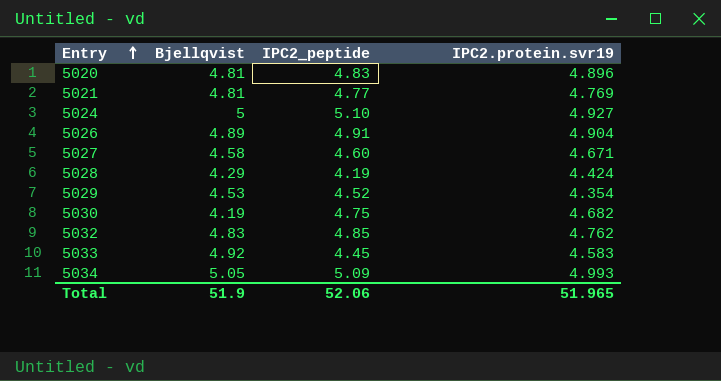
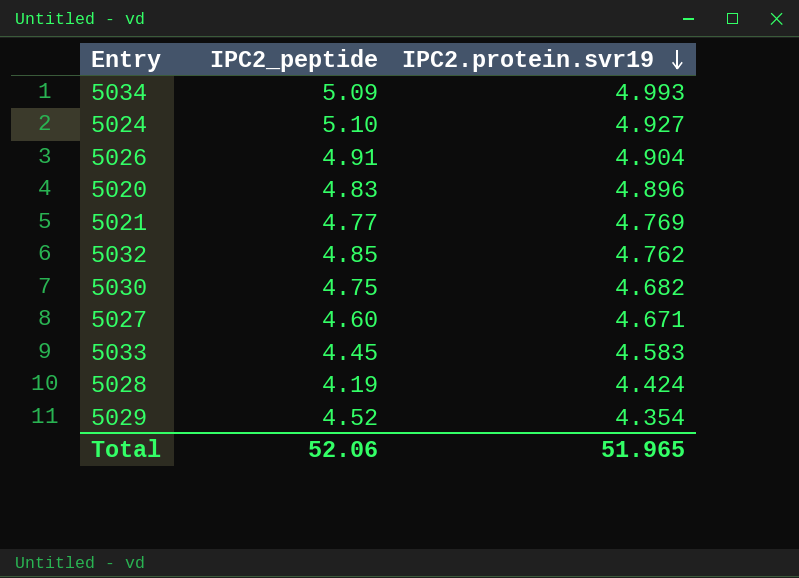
row order: Entry ascending -> IPC2.protein.svr19 descending
column Bjellqvist | position: 2 -> none

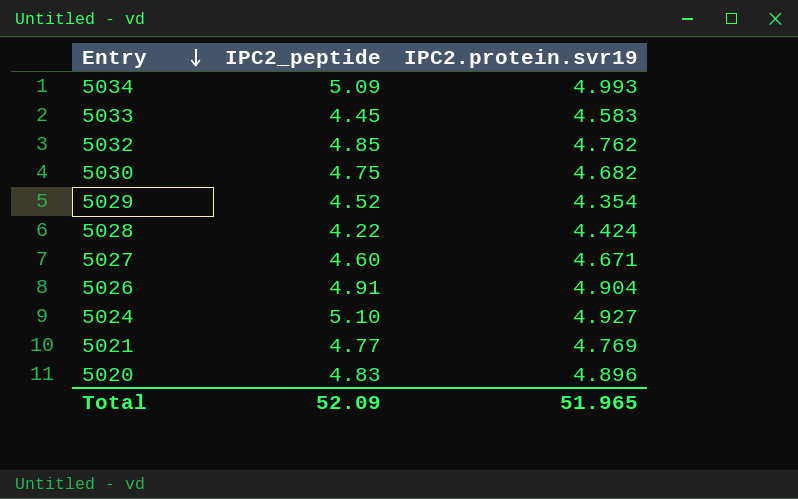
row order: IPC2.protein.svr19 descending -> Entry descending
5028 | IPC2_peptide: 4.19 -> 4.22
Total | IPC2_peptide: 52.06 -> 52.09

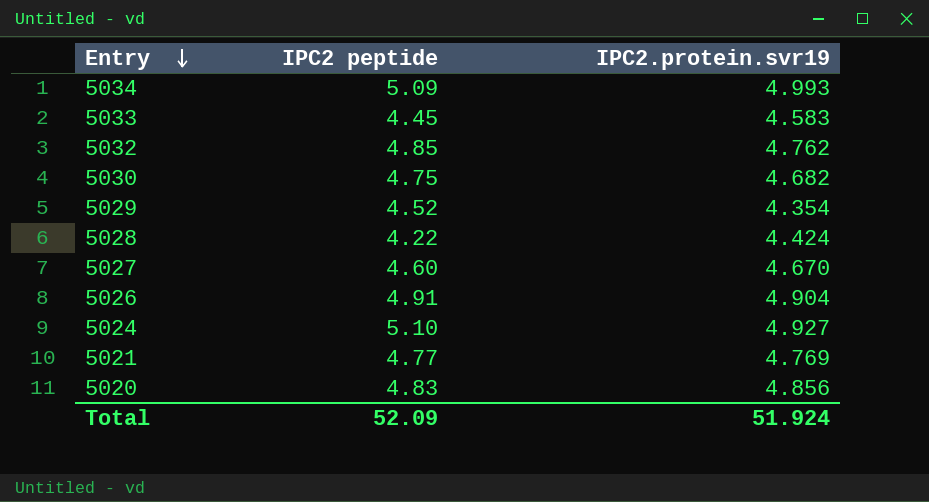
column name: IPC2_peptide -> IPC2 peptide
5027 | IPC2.protein.svr19: 4.671 -> 4.670
5020 | IPC2.protein.svr19: 4.896 -> 4.856
Total | IPC2.protein.svr19: 51.965 -> 51.924

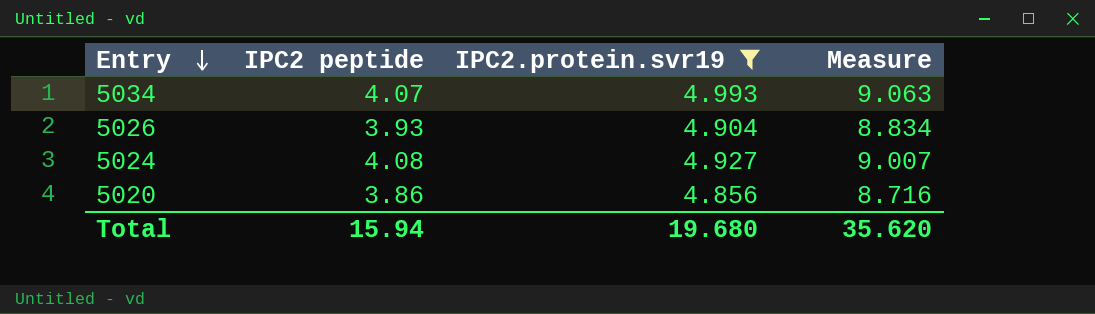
filter: none -> IPC2.protein.svr19 >= 4.856
column Measure | formula: none -> [IPC2 peptide] + [IPC2.protein.svr19]
5034 | IPC2 peptide: 5.09 -> 4.07
5026 | IPC2 peptide: 4.91 -> 3.93
5024 | IPC2 peptide: 5.10 -> 4.08
5020 | IPC2 peptide: 4.83 -> 3.86
Total | IPC2 peptide: 52.09 -> 15.94
Total | IPC2.protein.svr19: 51.924 -> 19.680

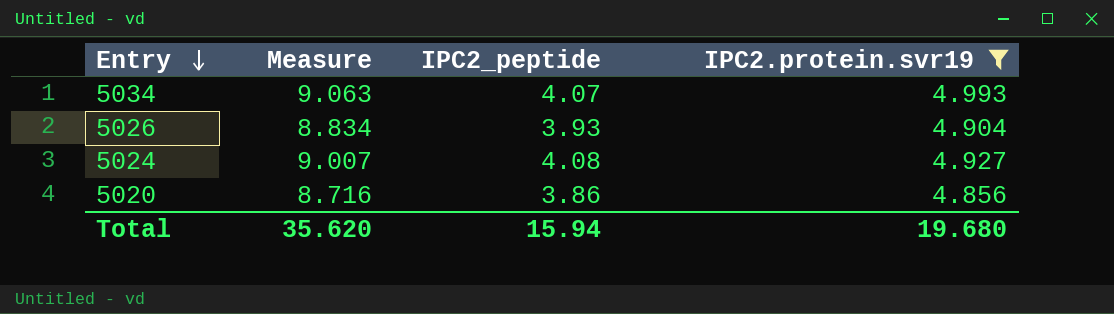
column Measure | position: 4 -> 2
column name: IPC2 peptide -> IPC2_peptide

